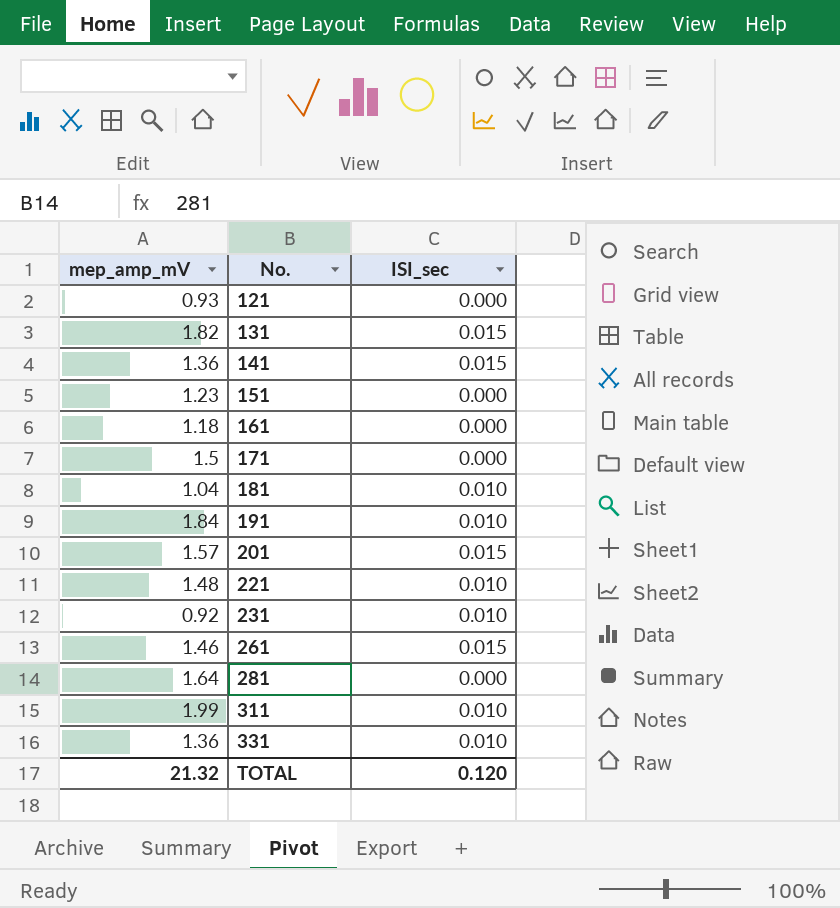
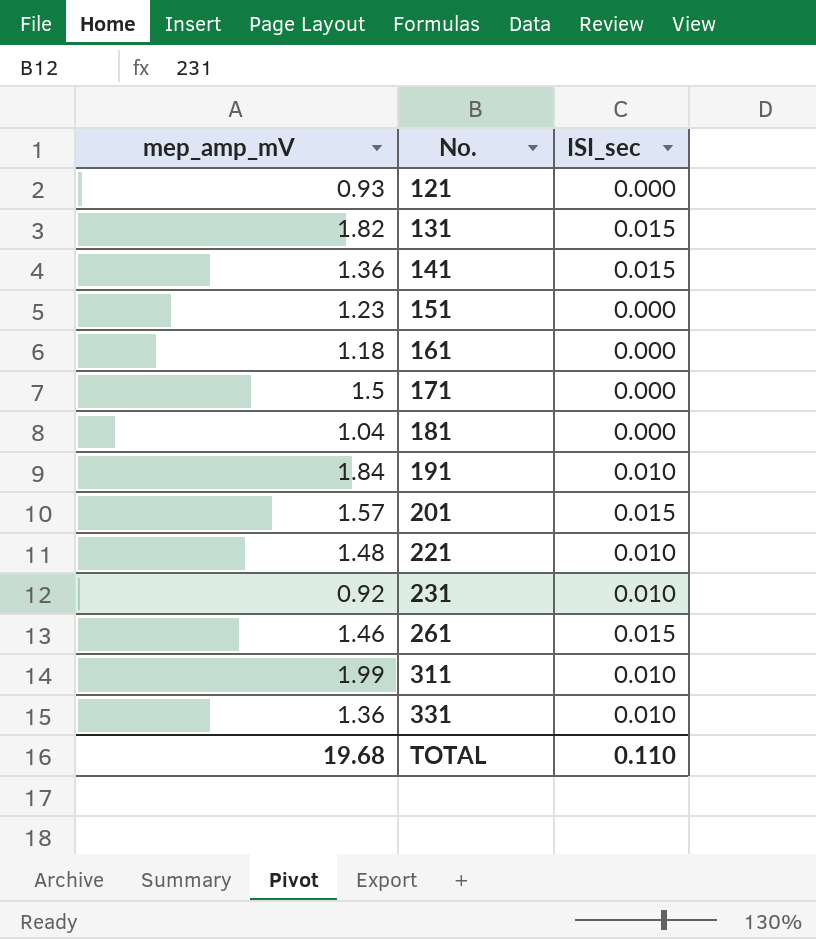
row 281: 1.64 | 0.000 -> none
181 | ISI_sec: 0.010 -> 0.000
TOTAL | mep_amp_mV: 21.32 -> 19.68
TOTAL | ISI_sec: 0.120 -> 0.110

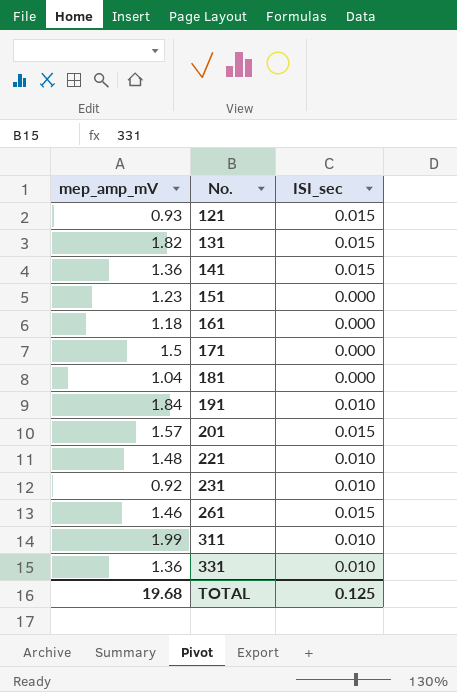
121 | ISI_sec: 0.000 -> 0.015
TOTAL | ISI_sec: 0.110 -> 0.125

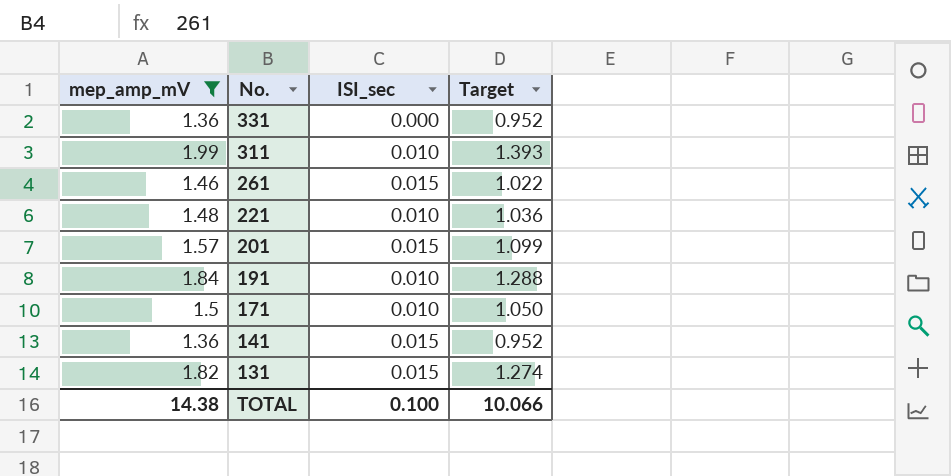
filter: none -> mep_amp_mV >= 1.36
row order: No. ascending -> No. descending
column Target | formula: none -> [mep_amp_mV] * 0.7
331 | ISI_sec: 0.010 -> 0.000
171 | ISI_sec: 0.000 -> 0.010
TOTAL | mep_amp_mV: 19.68 -> 14.38
TOTAL | ISI_sec: 0.125 -> 0.100

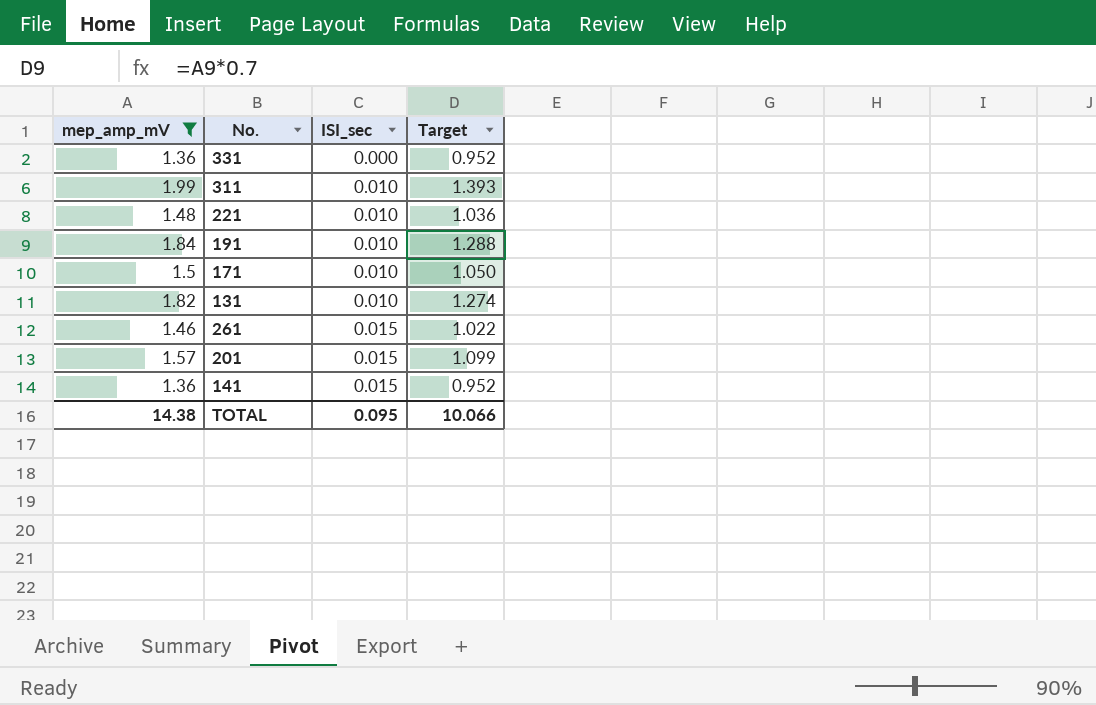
row order: No. descending -> ISI_sec ascending
131 | ISI_sec: 0.015 -> 0.010
TOTAL | ISI_sec: 0.100 -> 0.095

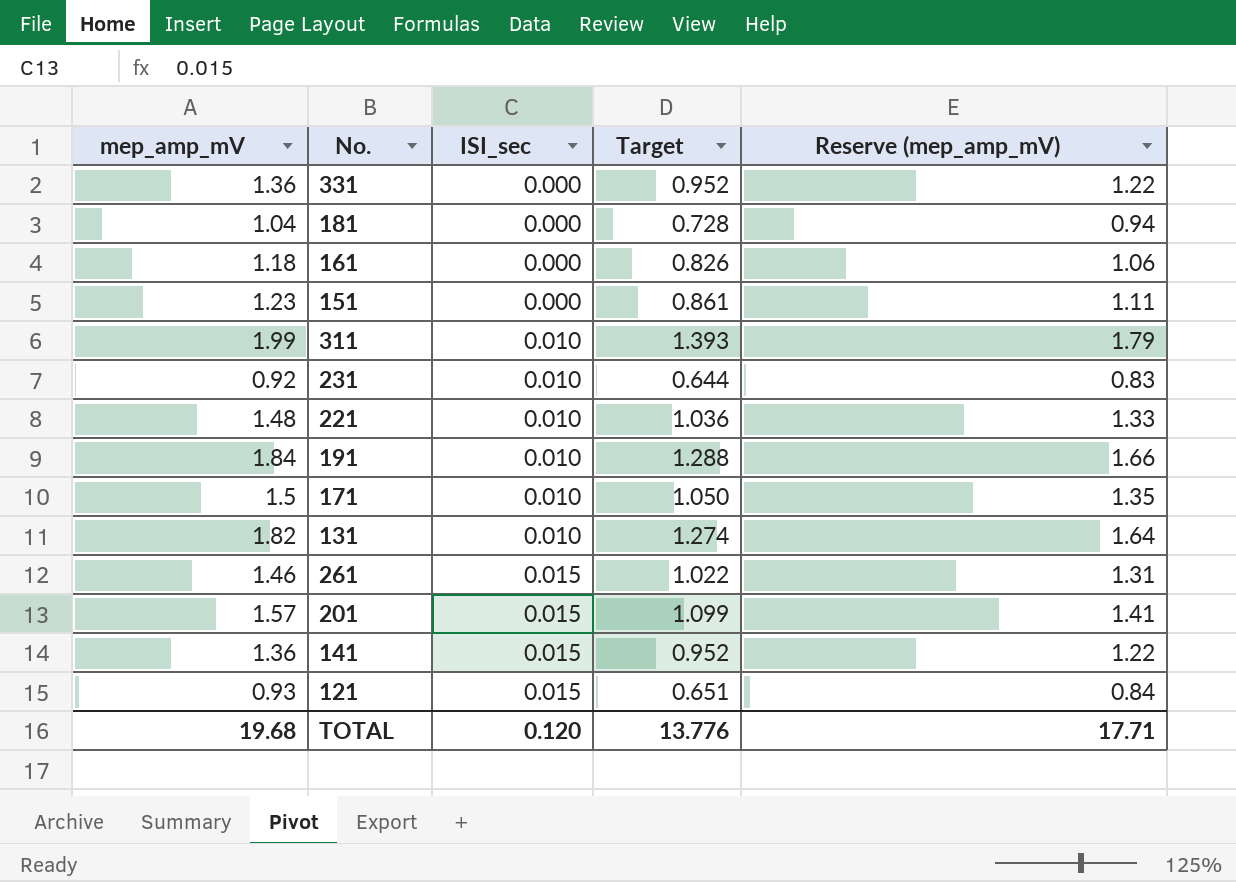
filter: mep_amp_mV >= 1.36 -> none
column Reserve (mep_amp_mV) | formula: none -> [mep_amp_mV] * 0.9
TOTAL | mep_amp_mV: 14.38 -> 19.68
TOTAL | ISI_sec: 0.095 -> 0.120
TOTAL | Target: 10.066 -> 13.776

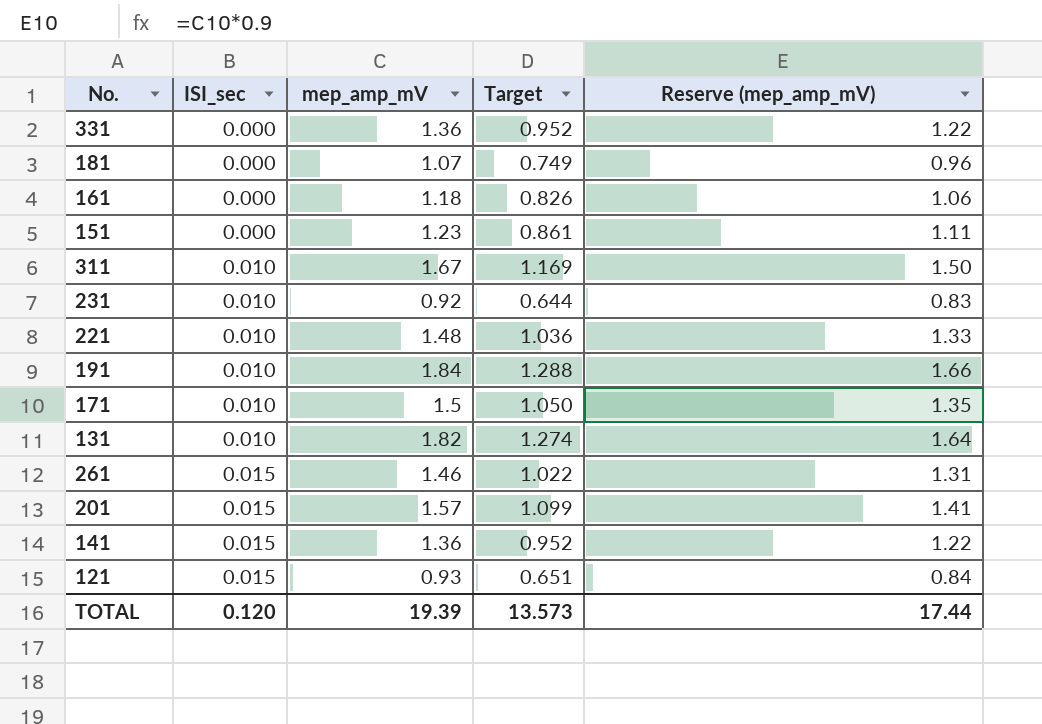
column mep_amp_mV | position: 1 -> 3
181 | mep_amp_mV: 1.04 -> 1.07
181 | Target: 0.728 -> 0.749
181 | Reserve (mep_amp_mV): 0.94 -> 0.96
311 | mep_amp_mV: 1.99 -> 1.67
311 | Target: 1.393 -> 1.169
311 | Reserve (mep_amp_mV): 1.79 -> 1.50
TOTAL | mep_amp_mV: 19.68 -> 19.39
TOTAL | Target: 13.776 -> 13.573
TOTAL | Reserve (mep_amp_mV): 17.71 -> 17.44

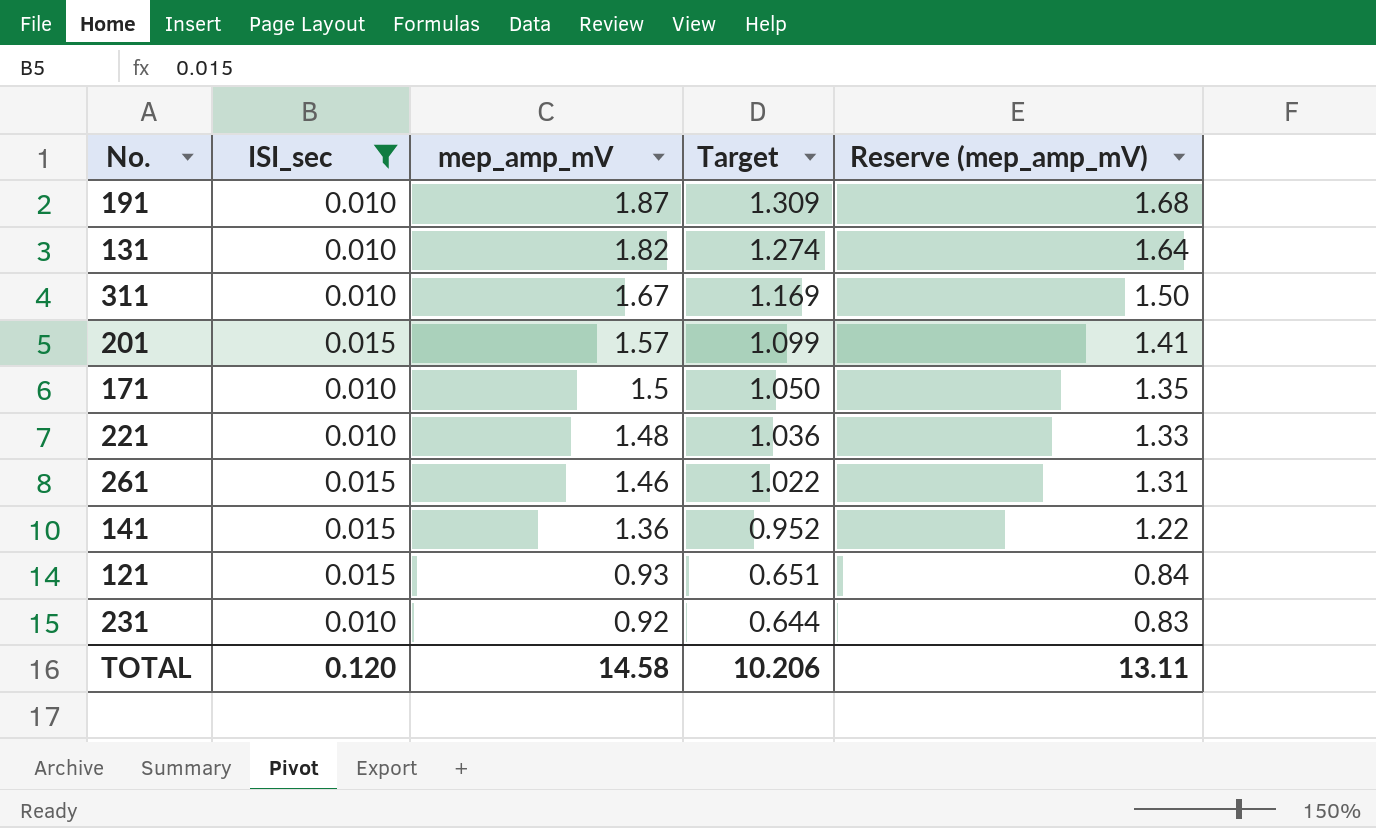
filter: none -> ISI_sec != 0.000
row order: ISI_sec ascending -> mep_amp_mV descending
191 | mep_amp_mV: 1.84 -> 1.87
191 | Target: 1.288 -> 1.309
191 | Reserve (mep_amp_mV): 1.66 -> 1.68
TOTAL | mep_amp_mV: 19.39 -> 14.58
TOTAL | Target: 13.573 -> 10.206
TOTAL | Reserve (mep_amp_mV): 17.44 -> 13.11

